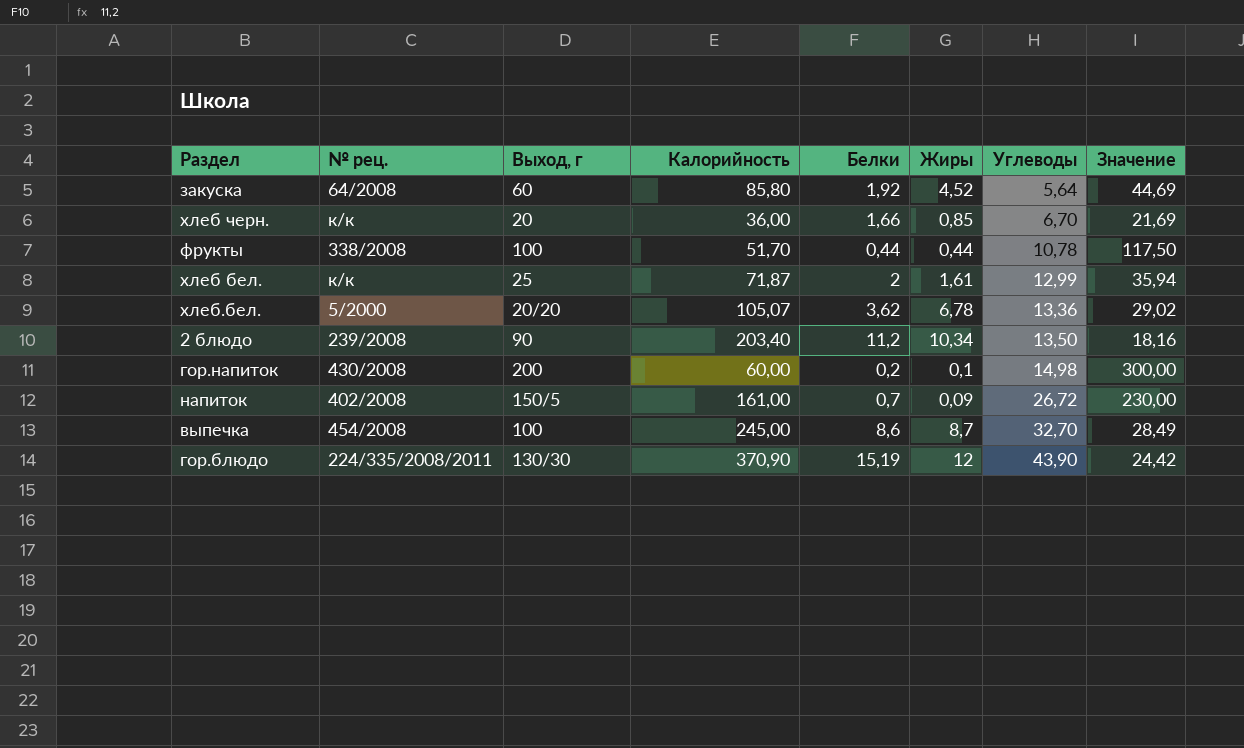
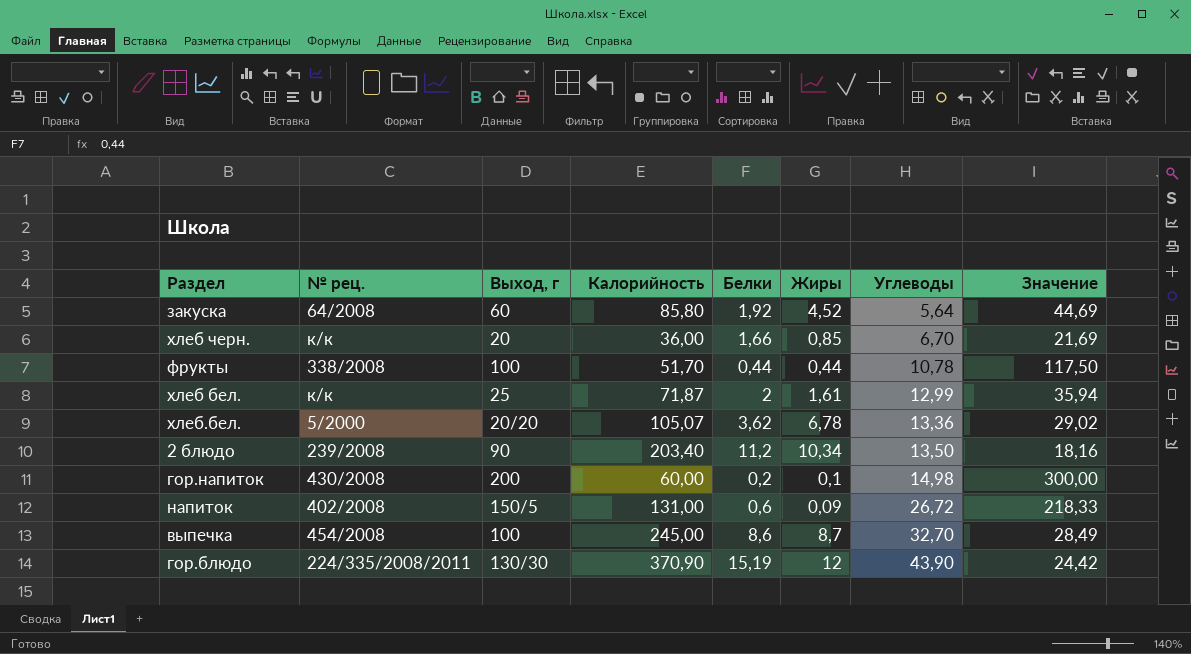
напиток | Калорийность: 161,00 -> 131,00
напиток | Белки: 0,7 -> 0,6
напиток | Значение: 230,00 -> 218,33

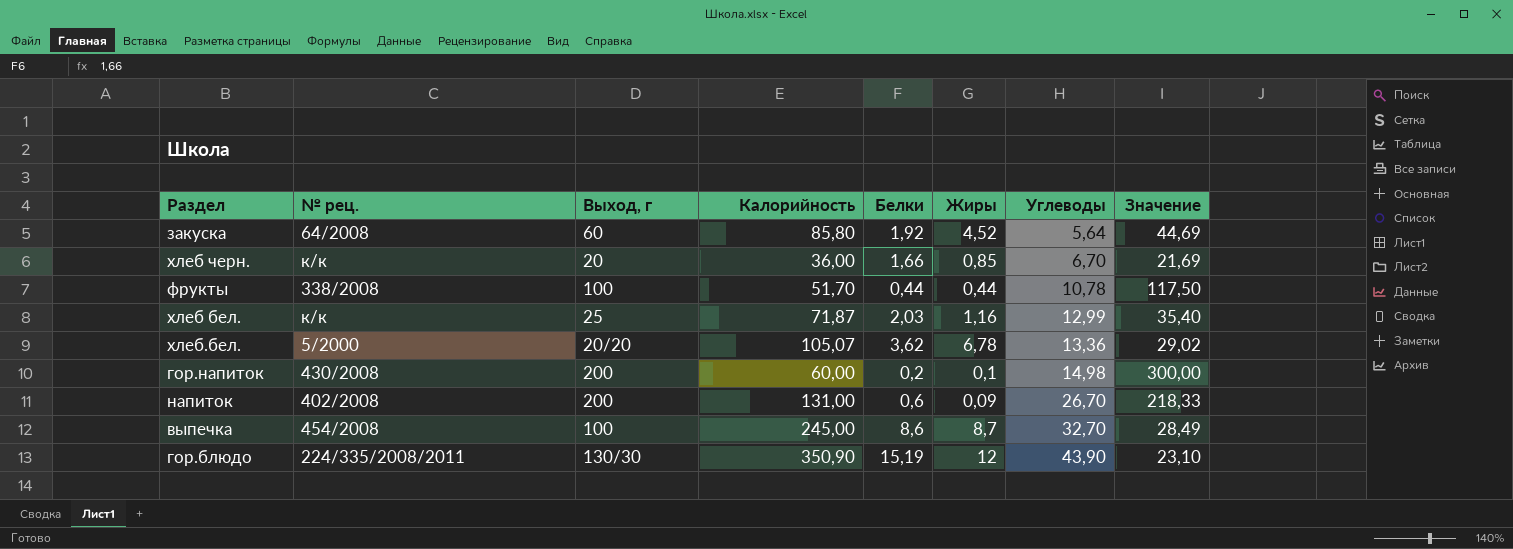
row 2 блюдо: 239/2008 | 90 | 203,40 | 11,2 | 10,34 | 13,50 | 18,16 -> none
хлеб бел. | Белки: 2 -> 2,03
хлеб бел. | Жиры: 1,61 -> 1,16
хлеб бел. | Значение: 35,94 -> 35,40
напиток | Выход, г: 150/5 -> 200
напиток | Углеводы: 26,72 -> 26,70
гор.блюдо | Калорийность: 370,90 -> 350,90
гор.блюдо | Значение: 24,42 -> 23,10

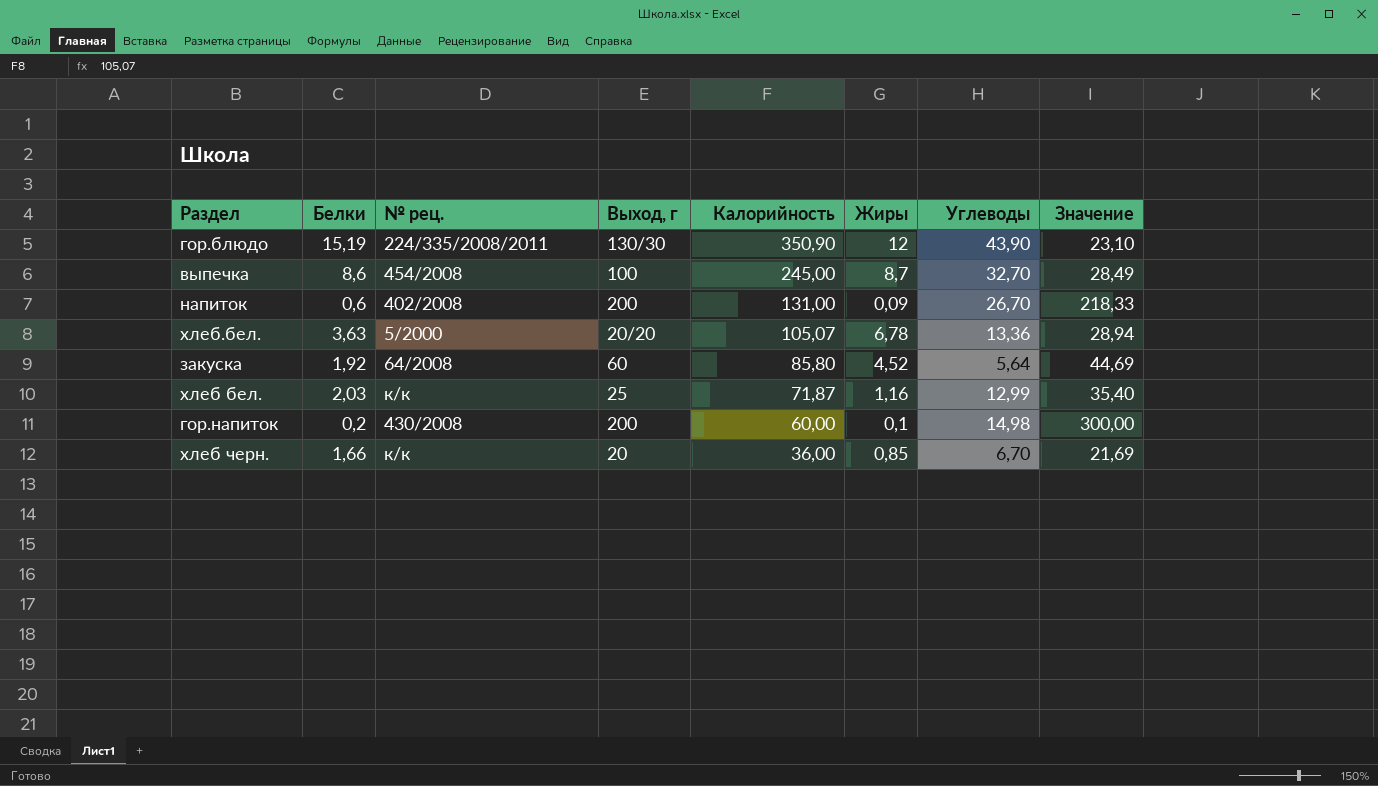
row order: Углеводы ascending -> Калорийность descending
column Белки | position: 5 -> 2
row фрукты: 338/2008 | 100 | 51,70 | 0,44 | 0,44 | 10,78 | 117,50 -> none
хлеб.бел. | Белки: 3,62 -> 3,63
хлеб.бел. | Значение: 29,02 -> 28,94

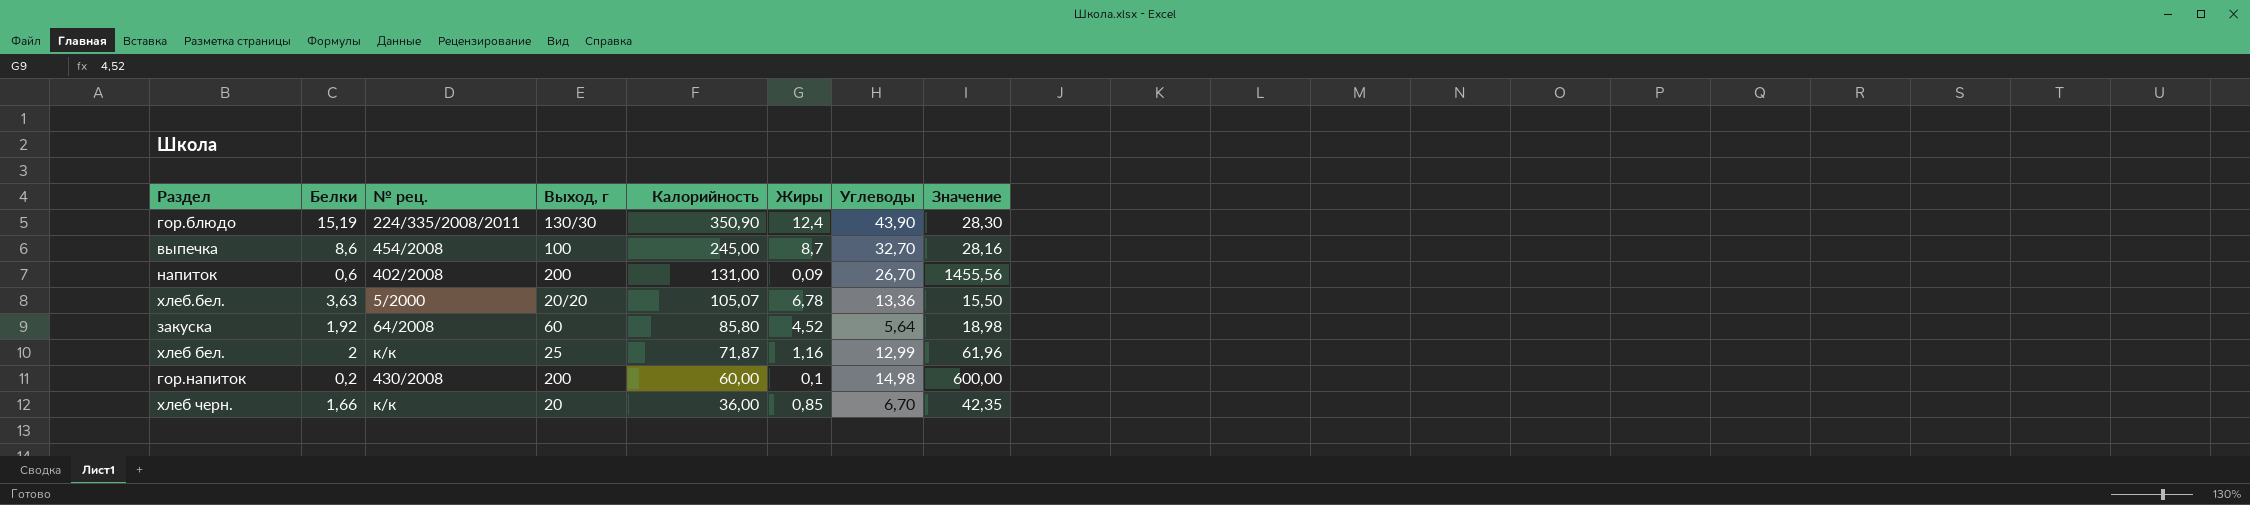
column Значение | formula: [Калорийность] / [Белки] -> [Калорийность] / [Жиры]
гор.блюдо | Жиры: 12 -> 12,4
хлеб бел. | Белки: 2,03 -> 2

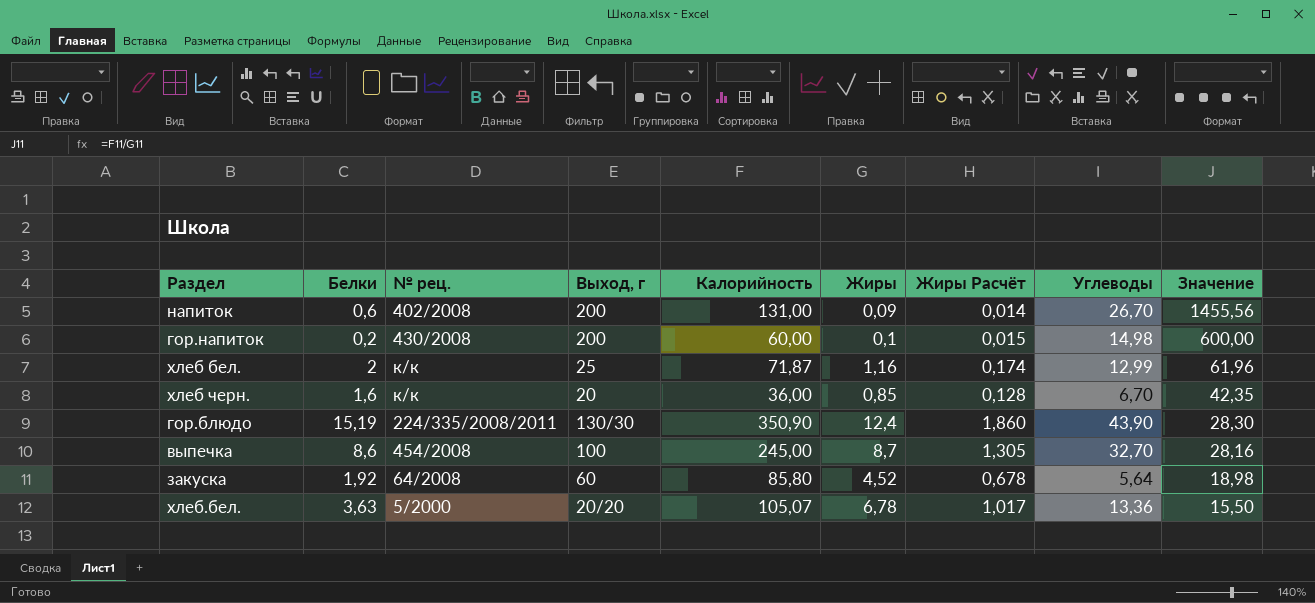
row order: Калорийность descending -> Значение descending
column Жиры Расчёт | formula: none -> [Жиры] * 0,15
хлеб черн. | Белки: 1,66 -> 1,6

